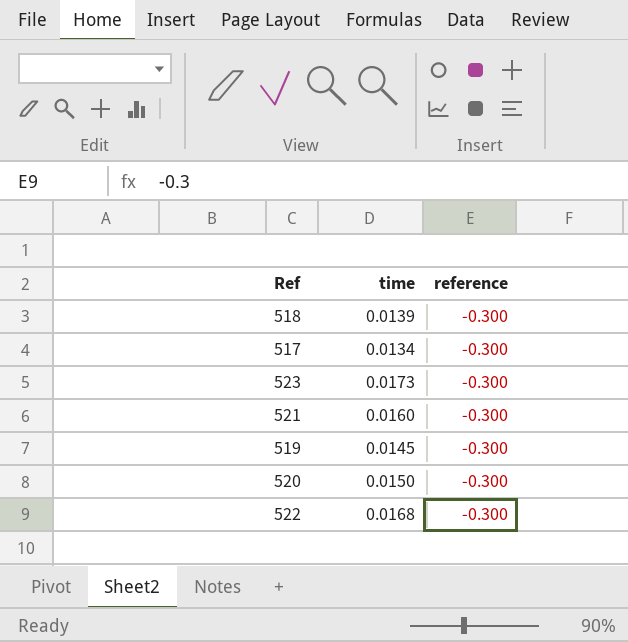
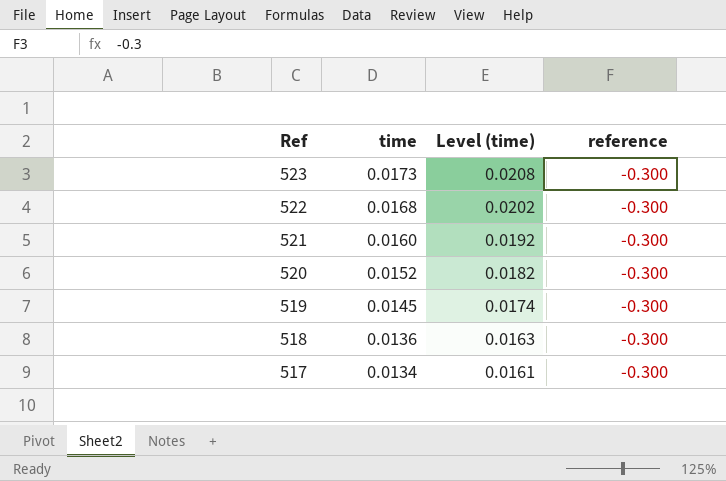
row order: none -> Ref descending
column Level (time) | formula: none -> [time] * 1.2
520 | time: 0.0150 -> 0.0152
518 | time: 0.0139 -> 0.0136

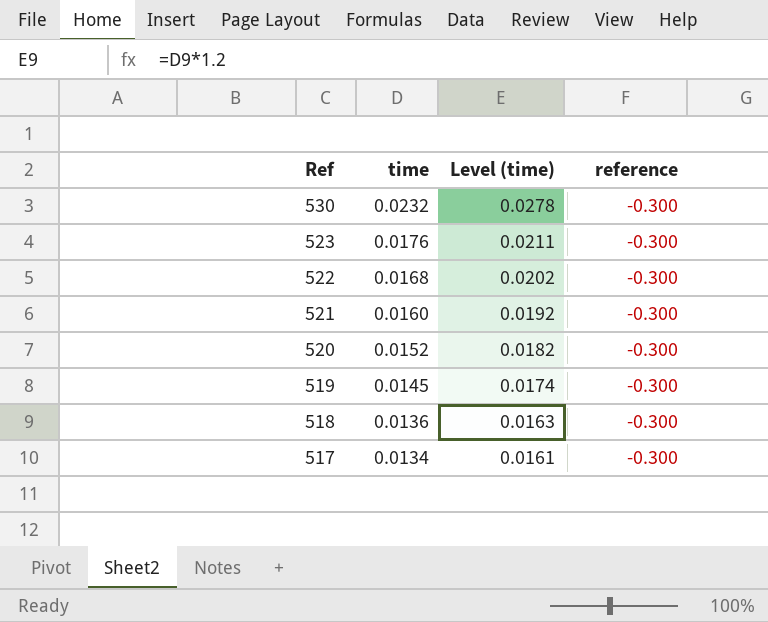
row 530: none -> 0.0232 | 0.0278 | -0.300
523 | time: 0.0173 -> 0.0176
523 | Level (time): 0.0208 -> 0.0211

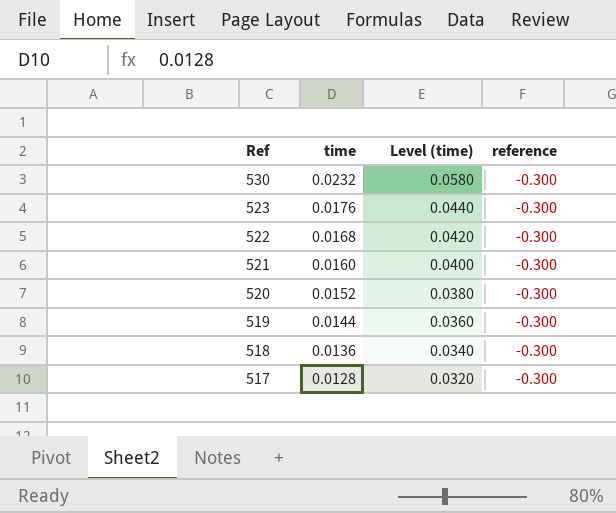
column Level (time) | formula: [time] * 1.2 -> [time] * 2.5
519 | time: 0.0145 -> 0.0144
517 | time: 0.0134 -> 0.0128

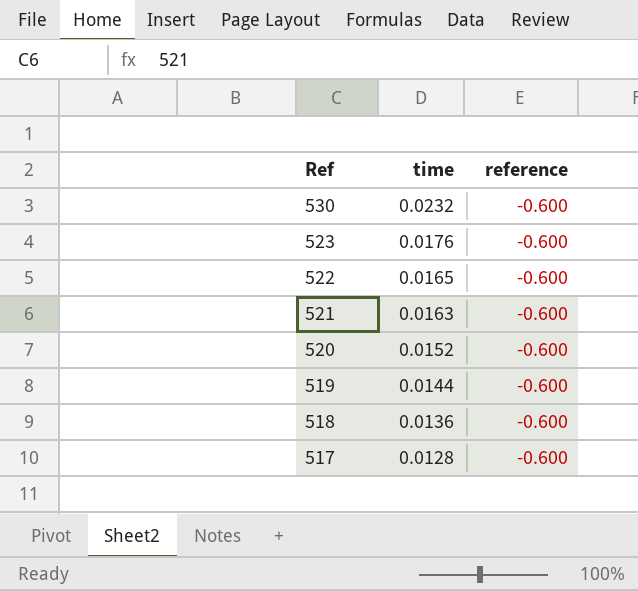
column Level (time) | formula: [time] * 2.5 -> none
530 | reference: -0.300 -> -0.600
523 | reference: -0.300 -> -0.600
522 | time: 0.0168 -> 0.0165
522 | reference: -0.300 -> -0.600
521 | time: 0.0160 -> 0.0163
521 | reference: -0.300 -> -0.600
520 | reference: -0.300 -> -0.600
519 | reference: -0.300 -> -0.600
518 | reference: -0.300 -> -0.600
517 | reference: -0.300 -> -0.600

